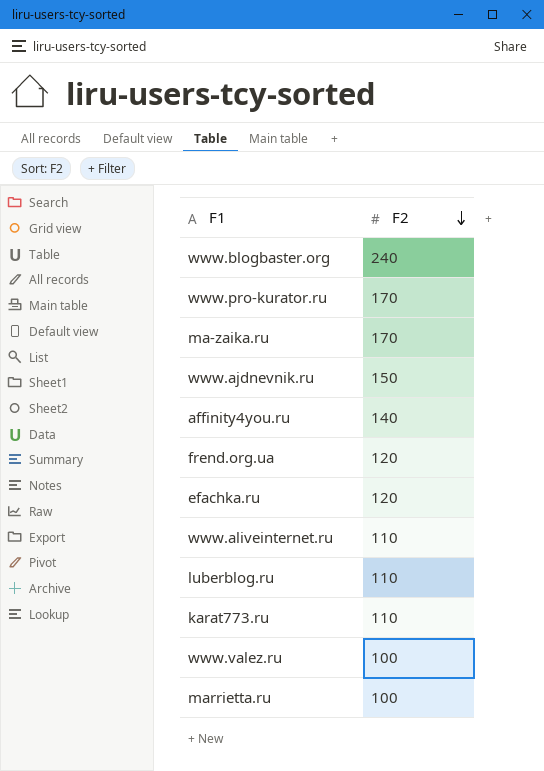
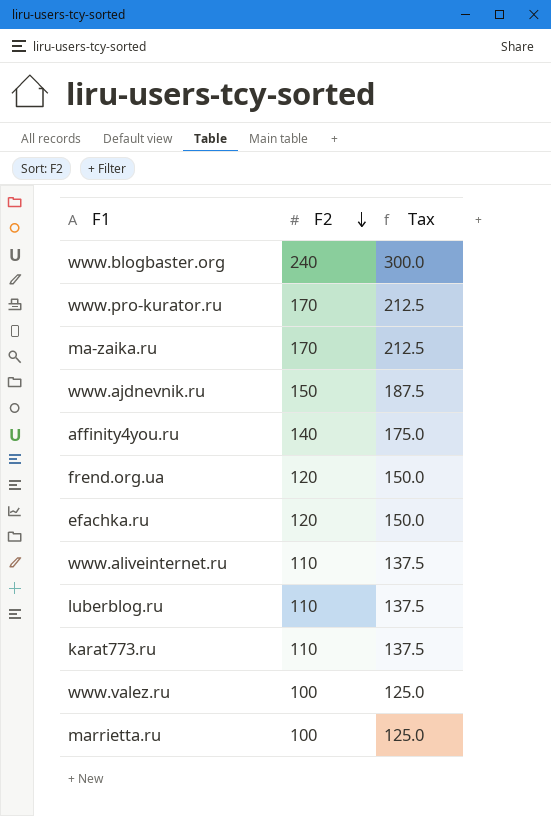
column Tax | formula: none -> [F2] * 1.25

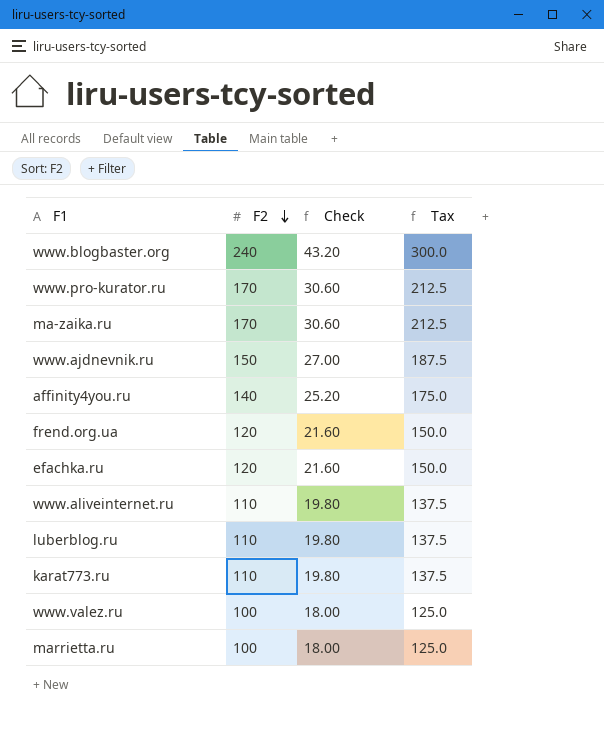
column Check | formula: none -> [F2] * 0.18

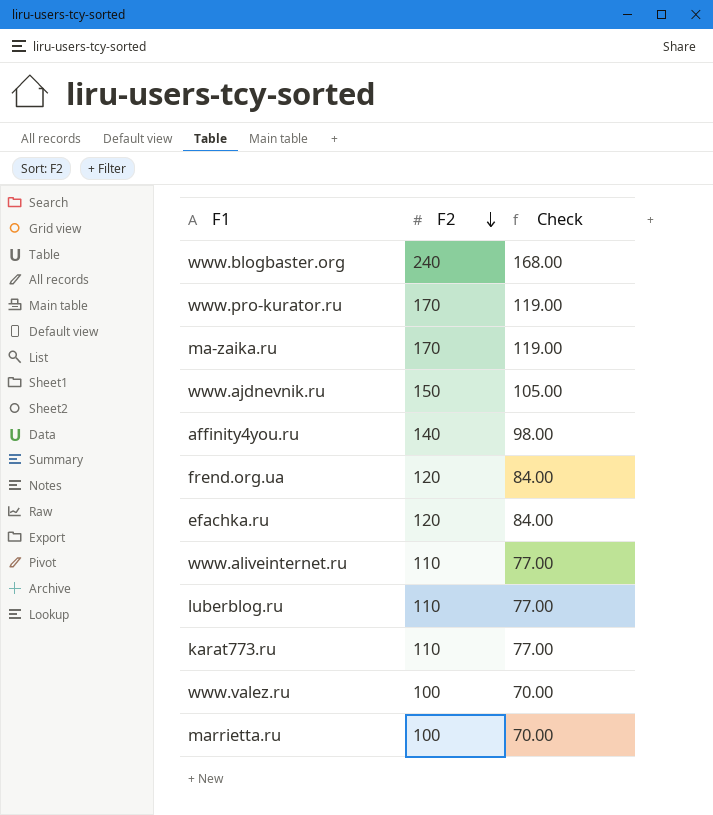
column Tax | formula: [F2] * 1.25 -> none
column Check | formula: [F2] * 0.18 -> [F2] * 0.7

